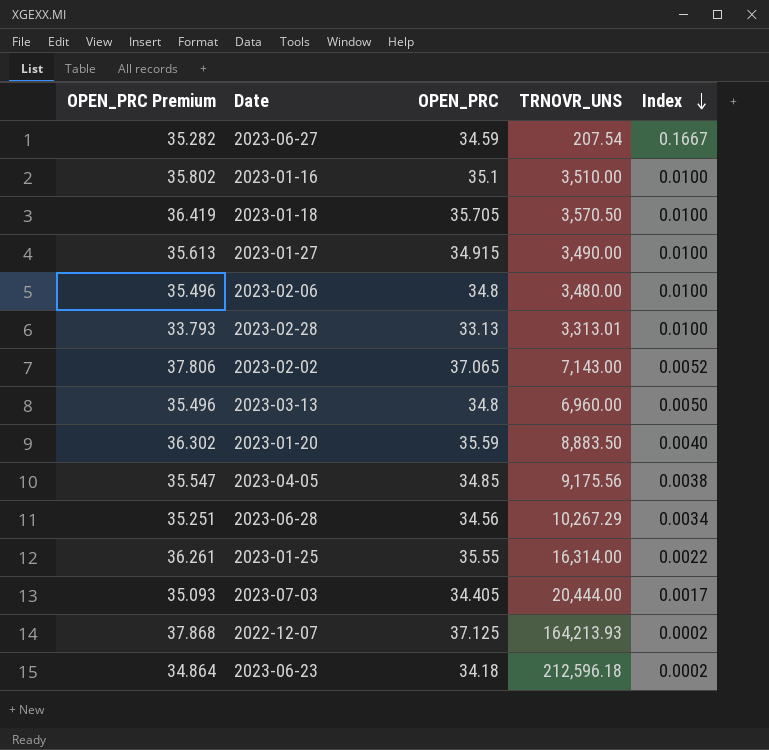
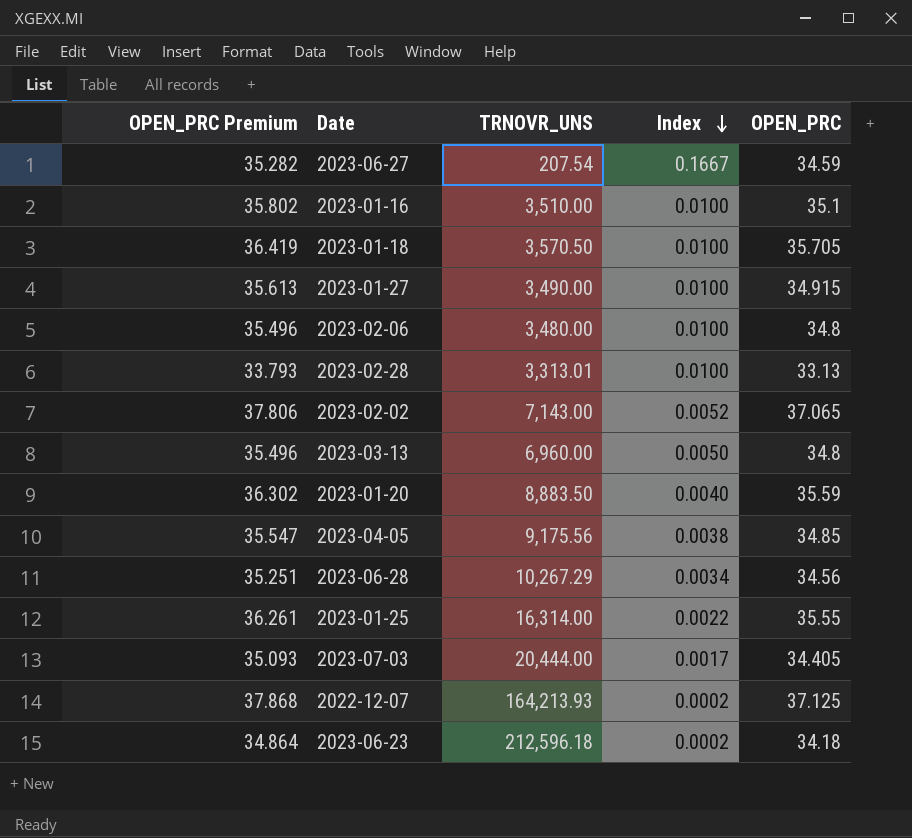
column OPEN_PRC | position: 3 -> 5

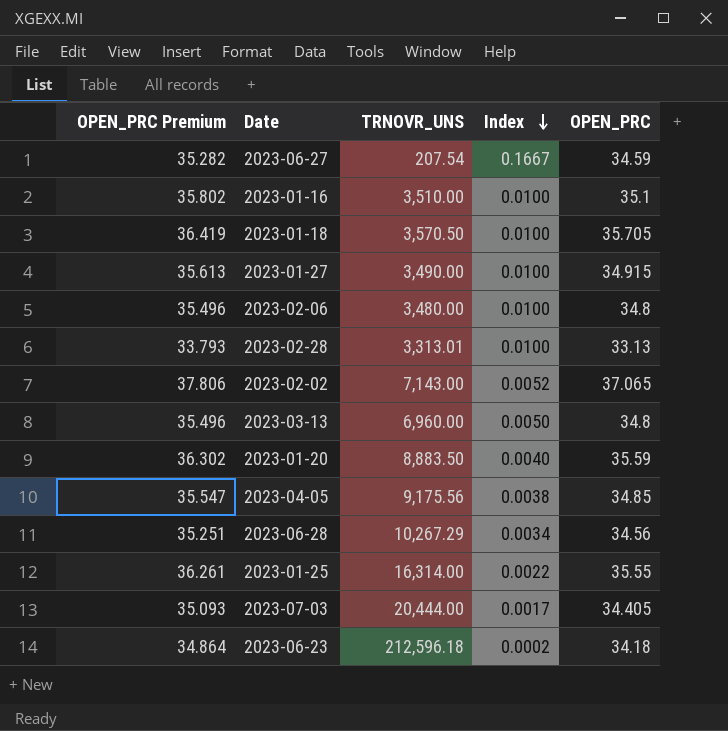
row 2022-12-07: 37.868 | 164,213.93 | 0.0002 | 37.125 -> none

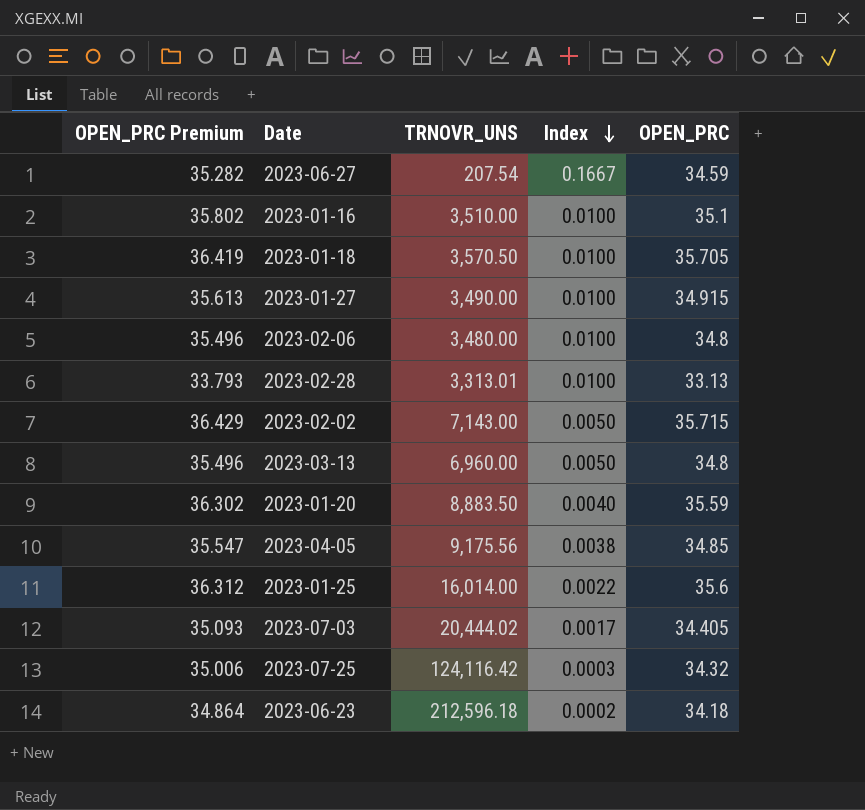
row 2023-06-28: 35.251 | 10,267.29 | 0.0034 | 34.56 -> none
2023-02-02 | OPEN_PRC Premium: 37.806 -> 36.429
2023-02-02 | Index: 0.0052 -> 0.0050
2023-02-02 | OPEN_PRC: 37.065 -> 35.715
2023-01-25 | OPEN_PRC Premium: 36.261 -> 36.312
2023-01-25 | TRNOVR_UNS: 16,314.00 -> 16,014.00
2023-01-25 | OPEN_PRC: 35.55 -> 35.6
2023-07-03 | TRNOVR_UNS: 20,444.00 -> 20,444.02
row 2023-07-25: none -> 35.006 | 124,116.42 | 0.0003 | 34.32

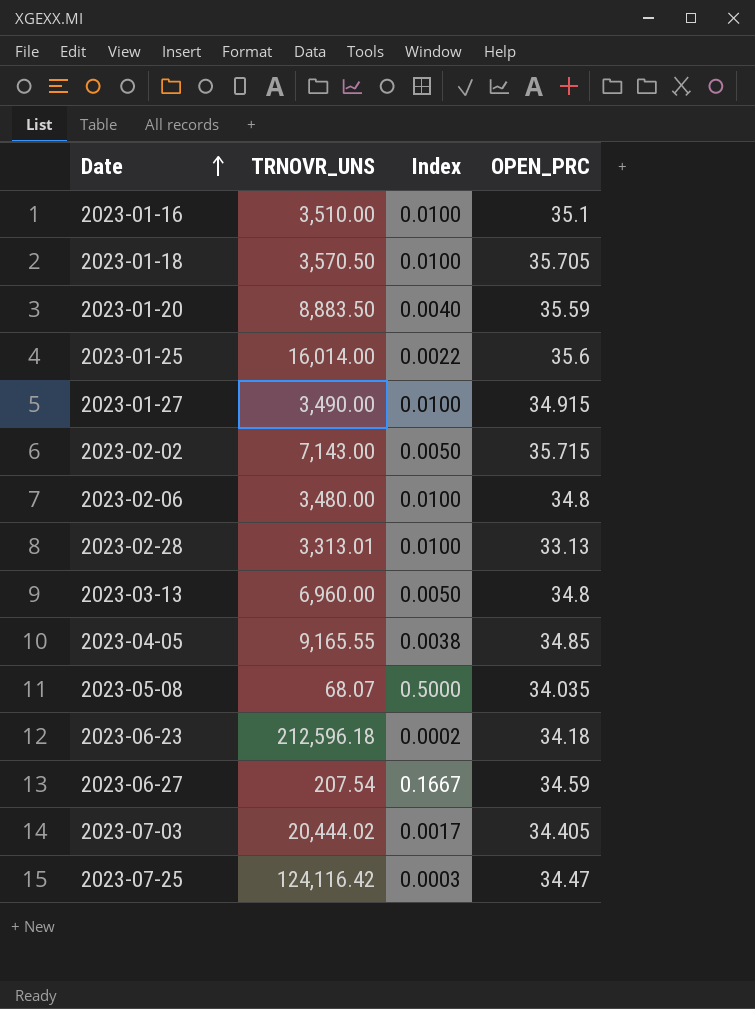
row order: Index descending -> Date ascending
column OPEN_PRC Premium | formula: [OPEN_PRC] * 1.02 -> none
2023-04-05 | TRNOVR_UNS: 9,175.56 -> 9,165.55
row 2023-05-08: none -> 68.07 | 0.5000 | 34.035
2023-07-25 | OPEN_PRC: 34.32 -> 34.47

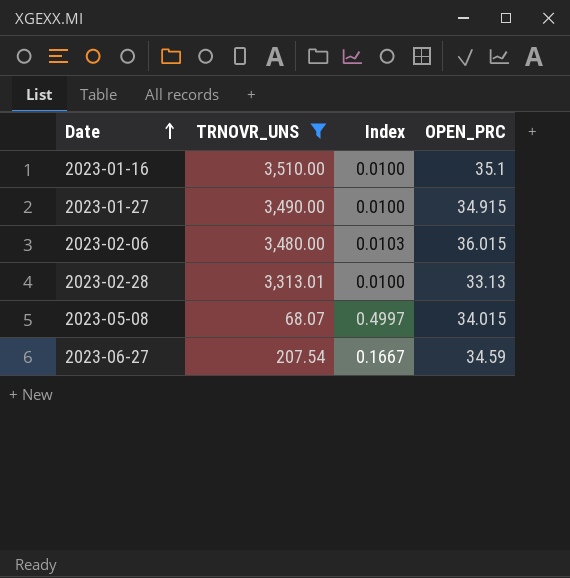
filter: none -> TRNOVR_UNS <= 3,510.00
2023-02-06 | Index: 0.0100 -> 0.0103
2023-02-06 | OPEN_PRC: 34.8 -> 36.015
2023-05-08 | Index: 0.5000 -> 0.4997
2023-05-08 | OPEN_PRC: 34.035 -> 34.015

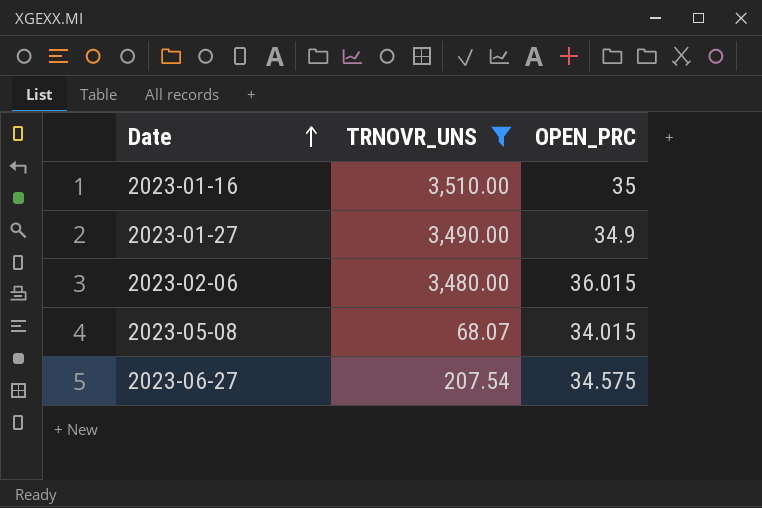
column Index | formula: [OPEN_PRC] / [TRNOVR_UNS] -> none
row 2023-02-28: 3,313.01 | 0.0100 | 33.13 -> none
2023-01-16 | OPEN_PRC: 35.1 -> 35
2023-01-27 | OPEN_PRC: 34.915 -> 34.9
2023-06-27 | OPEN_PRC: 34.59 -> 34.575

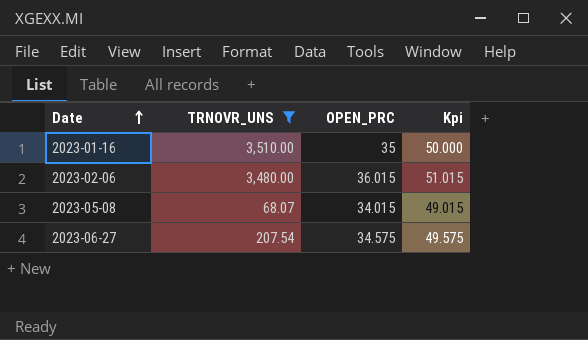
column Kpi | formula: none -> [OPEN_PRC] + 15
row 2023-01-27: 3,490.00 | 34.9 -> none

